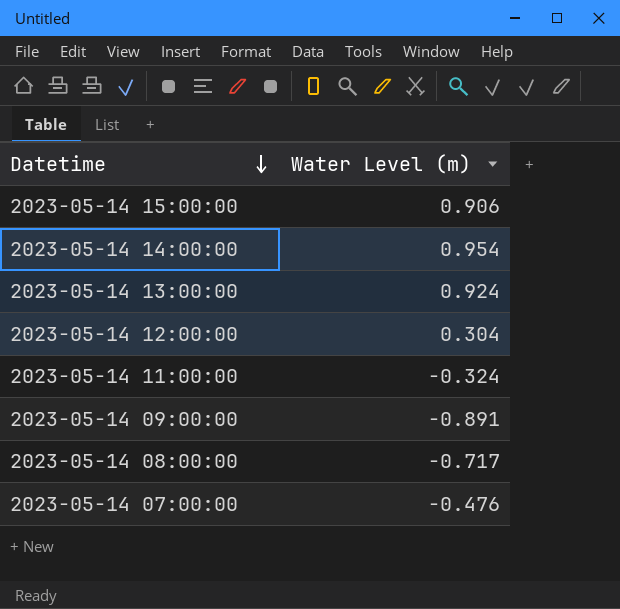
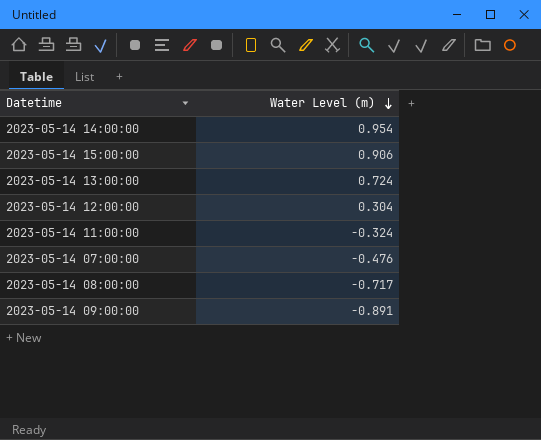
row order: Datetime descending -> Water Level (m) descending
2023-05-14 13:00:00 | Water Level (m): 0.924 -> 0.724

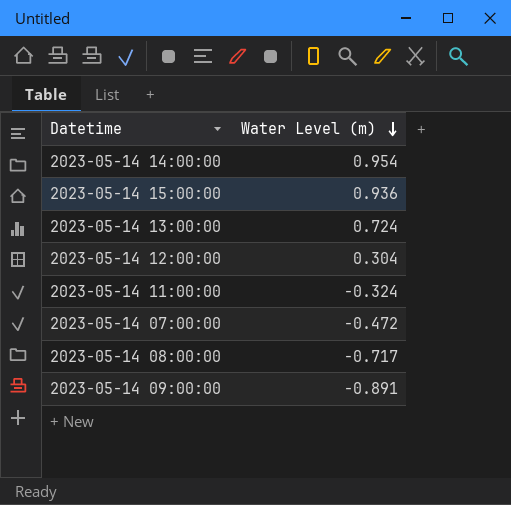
2023-05-14 15:00:00 | Water Level (m): 0.906 -> 0.936
2023-05-14 07:00:00 | Water Level (m): -0.476 -> -0.472

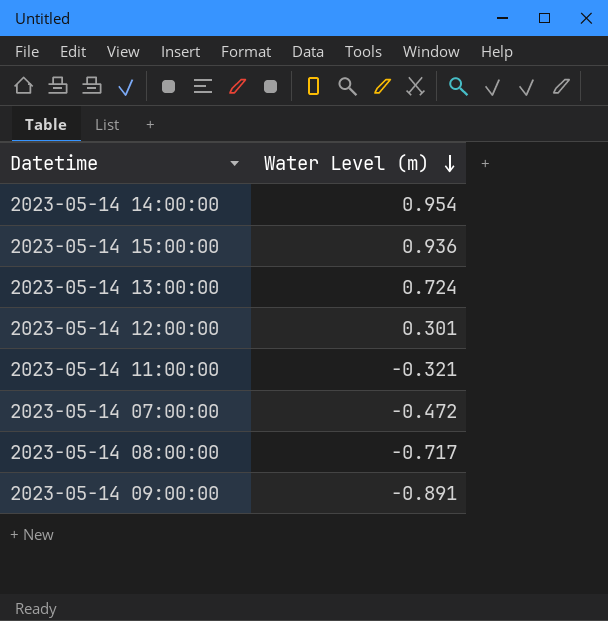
2023-05-14 12:00:00 | Water Level (m): 0.304 -> 0.301
2023-05-14 11:00:00 | Water Level (m): -0.324 -> -0.321

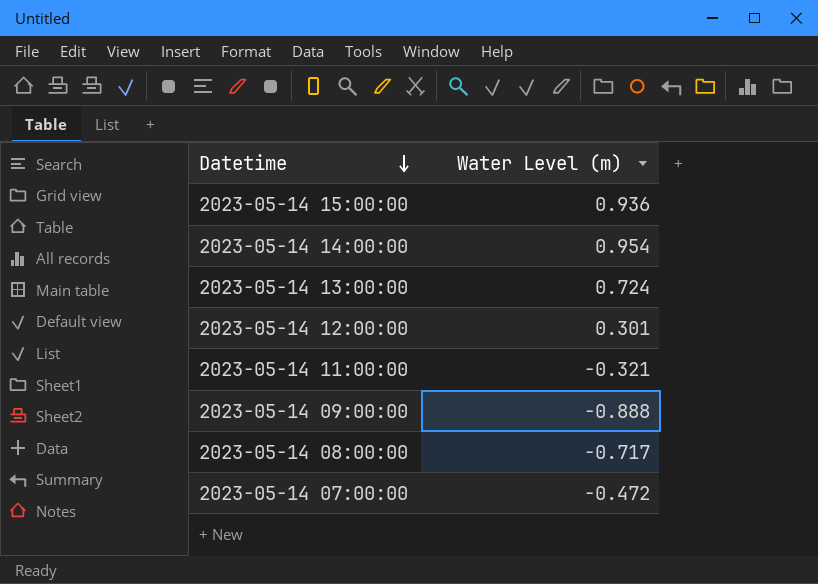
row order: Water Level (m) descending -> Datetime descending
2023-05-14 09:00:00 | Water Level (m): -0.891 -> -0.888

